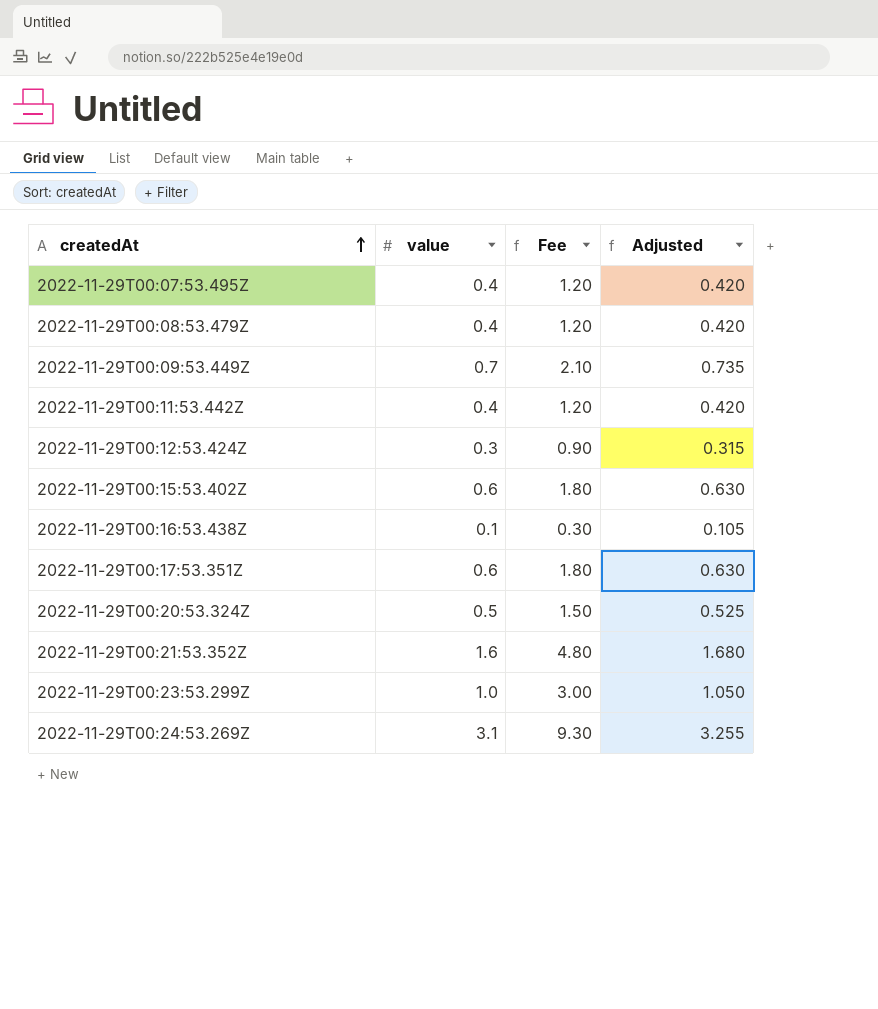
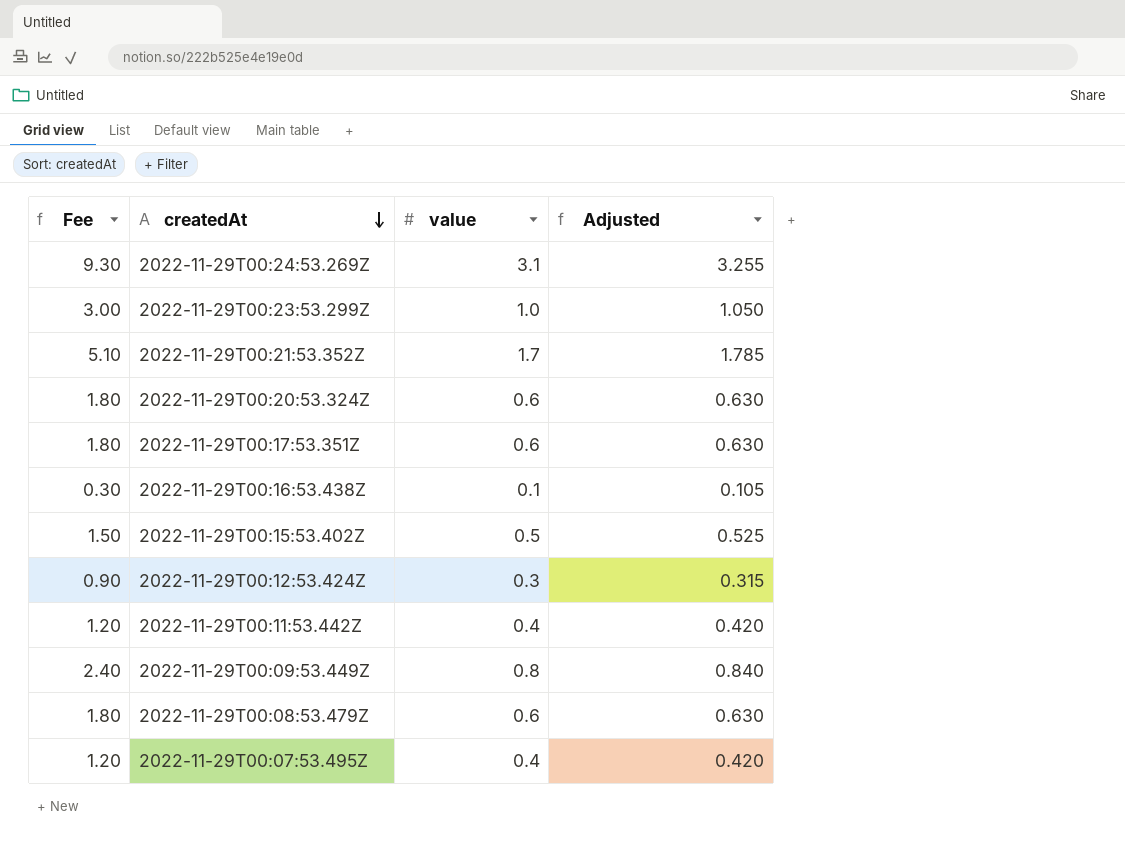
row order: createdAt ascending -> createdAt descending
column Fee | position: 3 -> 1
2022-11-29T00:21:53.352Z | Fee: 4.80 -> 5.10
2022-11-29T00:21:53.352Z | value: 1.6 -> 1.7
2022-11-29T00:21:53.352Z | Adjusted: 1.680 -> 1.785
2022-11-29T00:20:53.324Z | Fee: 1.50 -> 1.80
2022-11-29T00:20:53.324Z | value: 0.5 -> 0.6
2022-11-29T00:20:53.324Z | Adjusted: 0.525 -> 0.630
2022-11-29T00:15:53.402Z | Fee: 1.80 -> 1.50
2022-11-29T00:15:53.402Z | value: 0.6 -> 0.5
2022-11-29T00:15:53.402Z | Adjusted: 0.630 -> 0.525
2022-11-29T00:09:53.449Z | Fee: 2.10 -> 2.40
2022-11-29T00:09:53.449Z | value: 0.7 -> 0.8
2022-11-29T00:09:53.449Z | Adjusted: 0.735 -> 0.840
2022-11-29T00:08:53.479Z | Fee: 1.20 -> 1.80
2022-11-29T00:08:53.479Z | value: 0.4 -> 0.6
2022-11-29T00:08:53.479Z | Adjusted: 0.420 -> 0.630

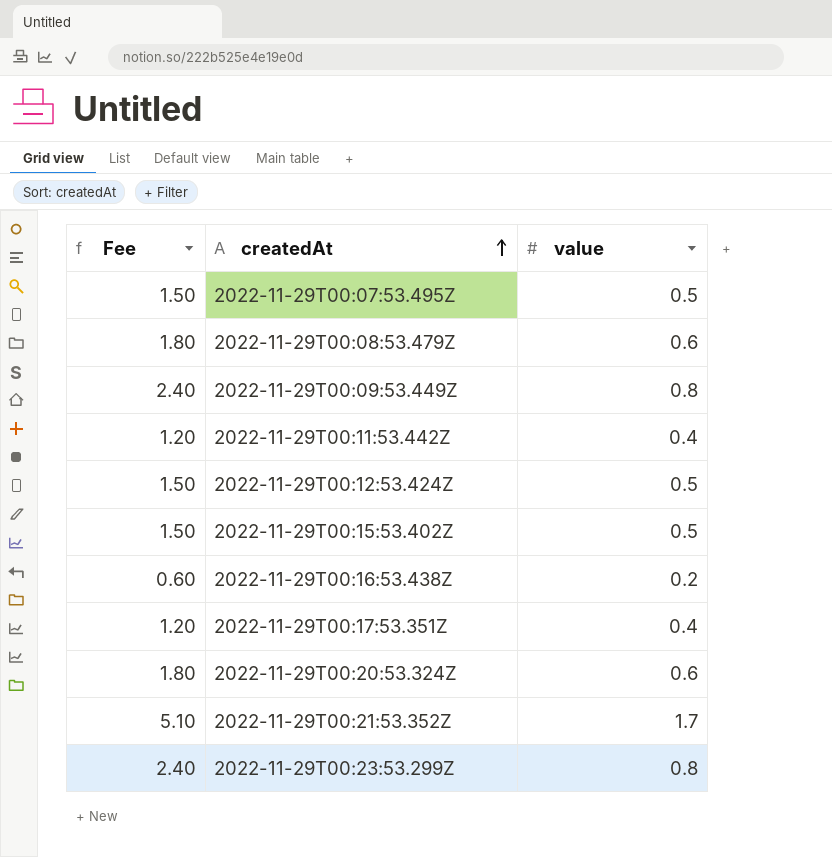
row order: createdAt descending -> createdAt ascending
column Adjusted | formula: [value] * 1.05 -> none
row 2022-11-29T00:24:53.269Z: 9.30 | 3.1 | 3.255 -> none
2022-11-29T00:07:53.495Z | Fee: 1.20 -> 1.50
2022-11-29T00:07:53.495Z | value: 0.4 -> 0.5
2022-11-29T00:12:53.424Z | Fee: 0.90 -> 1.50
2022-11-29T00:12:53.424Z | value: 0.3 -> 0.5
2022-11-29T00:16:53.438Z | Fee: 0.30 -> 0.60
2022-11-29T00:16:53.438Z | value: 0.1 -> 0.2
2022-11-29T00:17:53.351Z | Fee: 1.80 -> 1.20
2022-11-29T00:17:53.351Z | value: 0.6 -> 0.4
2022-11-29T00:23:53.299Z | Fee: 3.00 -> 2.40
2022-11-29T00:23:53.299Z | value: 1.0 -> 0.8

